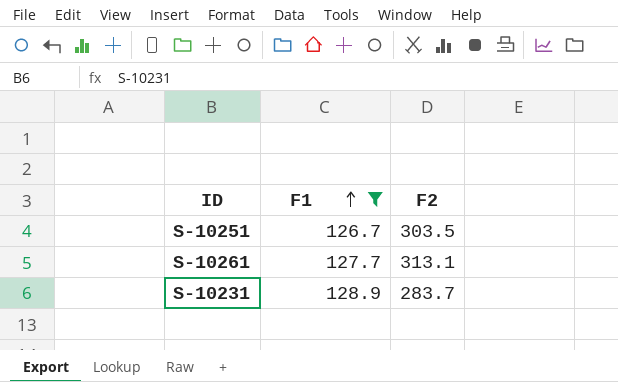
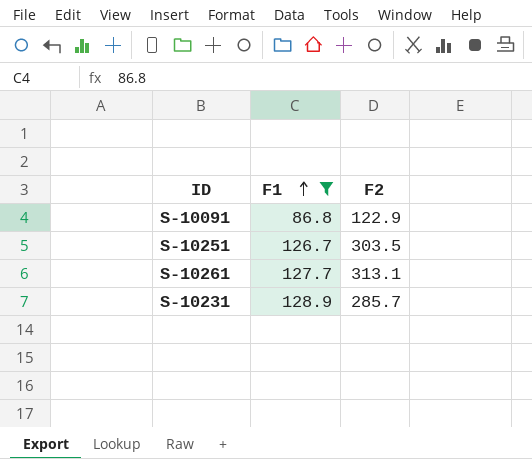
row S-10091: none -> 86.8 | 122.9
S-10231 | F2: 283.7 -> 285.7

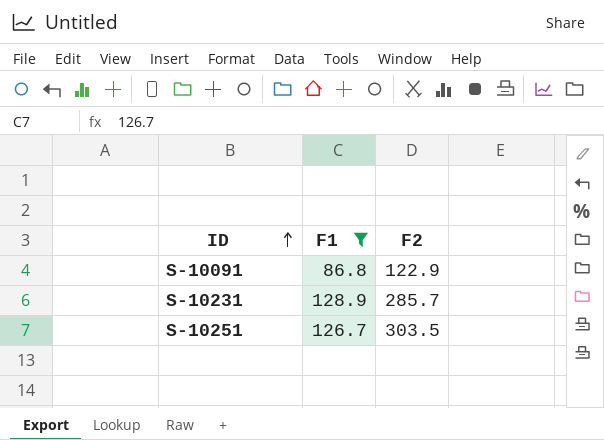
row order: F1 ascending -> ID ascending
row S-10261: 127.7 | 313.1 -> none

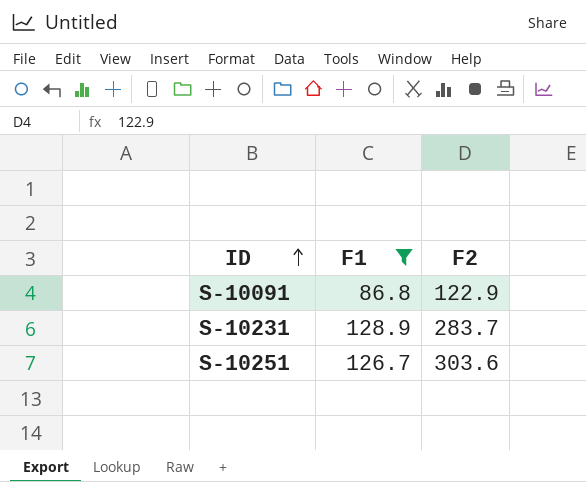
S-10231 | F2: 285.7 -> 283.7
S-10251 | F2: 303.5 -> 303.6

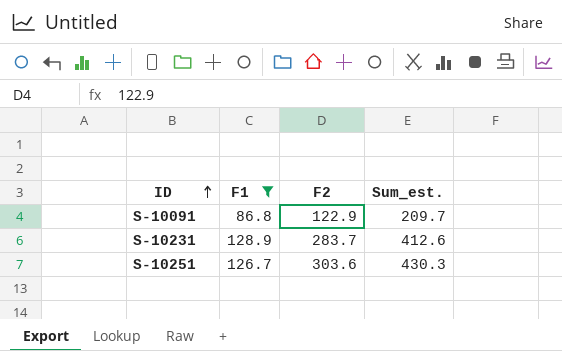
column Sum_est. | formula: none -> [F1] + [F2]

